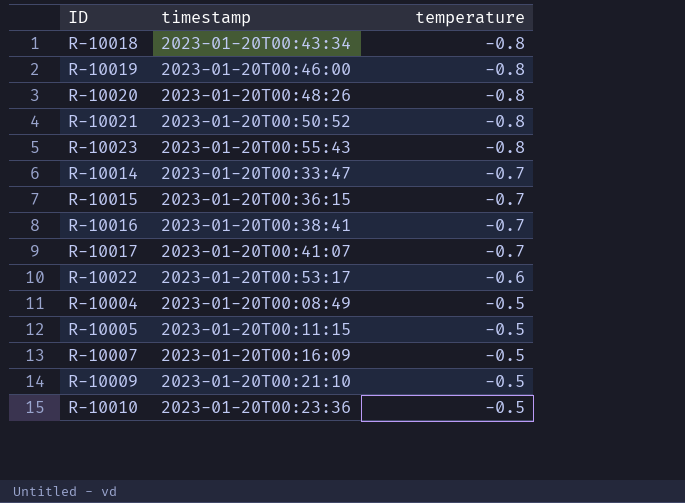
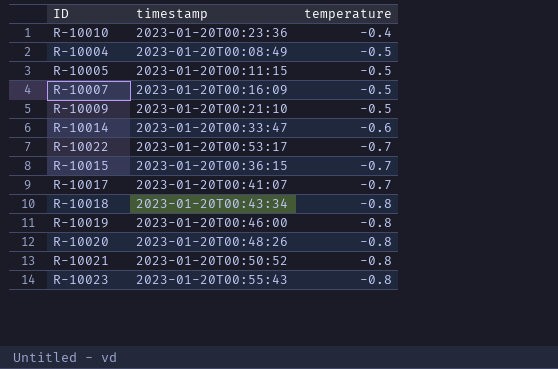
row order: temperature ascending -> temperature descending
row R-10016: 2023-01-20T00:38:41 | -0.7 -> none
R-10010 | temperature: -0.5 -> -0.4
R-10014 | temperature: -0.7 -> -0.6
R-10022 | temperature: -0.6 -> -0.7

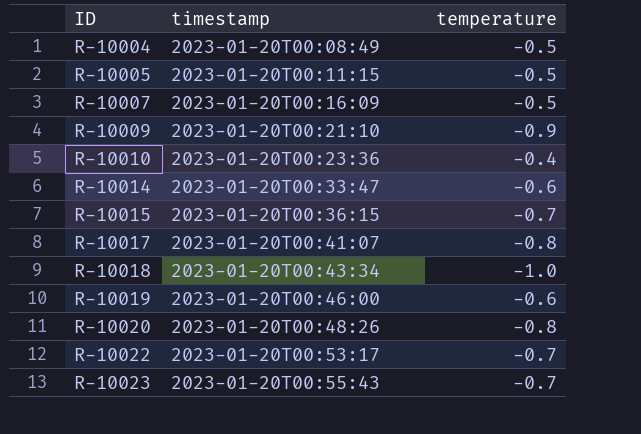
row order: temperature descending -> ID ascending
row R-10021: 2023-01-20T00:50:52 | -0.8 -> none
R-10009 | temperature: -0.5 -> -0.9
R-10017 | temperature: -0.7 -> -0.8
R-10018 | temperature: -0.8 -> -1.0
R-10019 | temperature: -0.8 -> -0.6
R-10023 | temperature: -0.8 -> -0.7

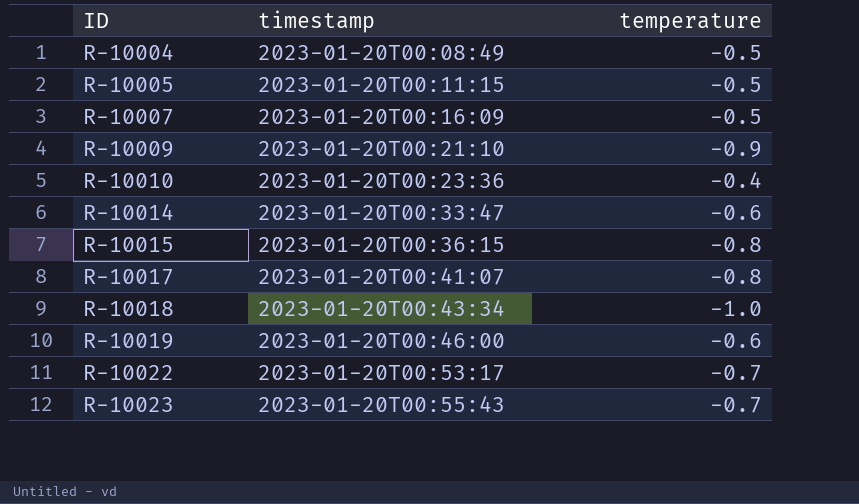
row R-10020: 2023-01-20T00:48:26 | -0.8 -> none
R-10015 | temperature: -0.7 -> -0.8

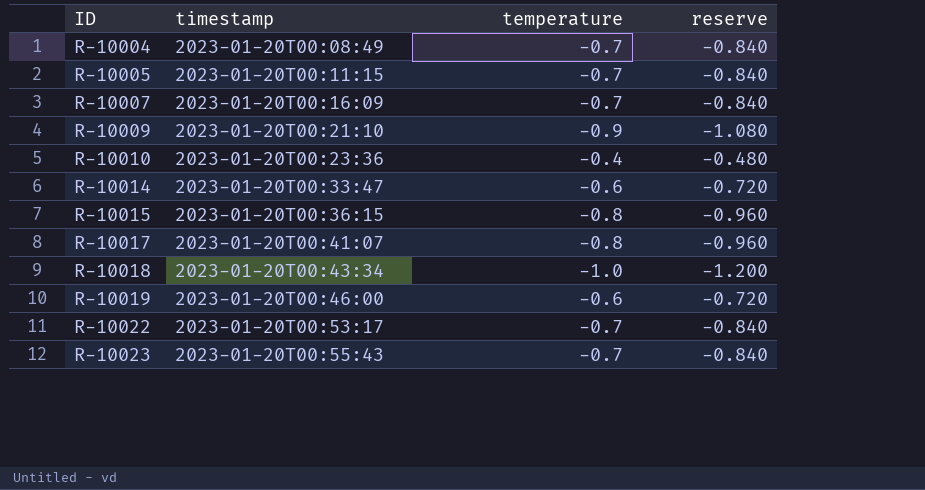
column reserve | formula: none -> [temperature] * 1.2
R-10004 | temperature: -0.5 -> -0.7
R-10005 | temperature: -0.5 -> -0.7
R-10007 | temperature: -0.5 -> -0.7

